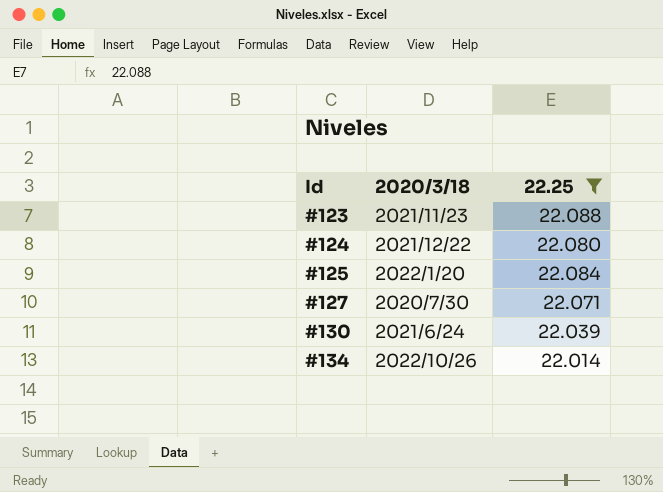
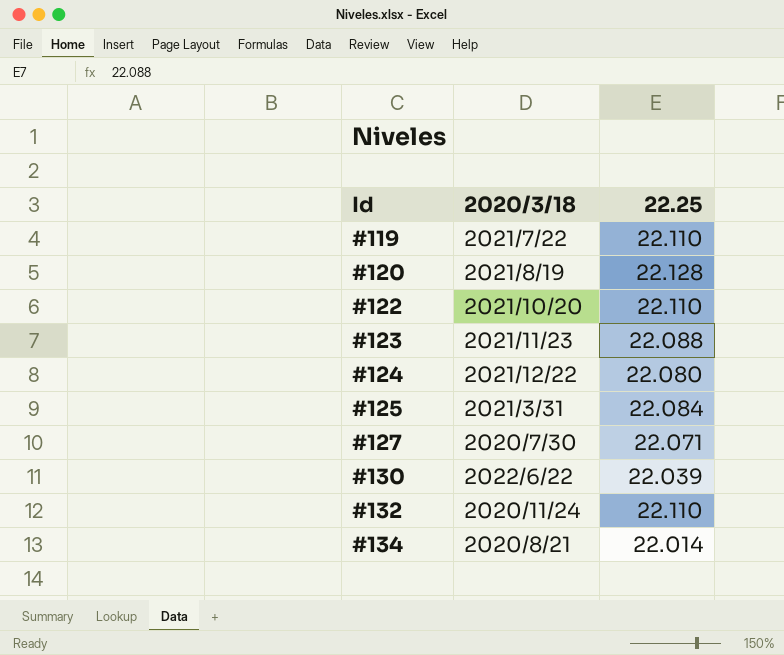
filter: 22.25 <= 22.088 -> none
#125 | 2020/3/18: 2022/1/20 -> 2021/3/31
#130 | 2020/3/18: 2021/6/24 -> 2022/6/22
#134 | 2020/3/18: 2022/10/26 -> 2020/8/21

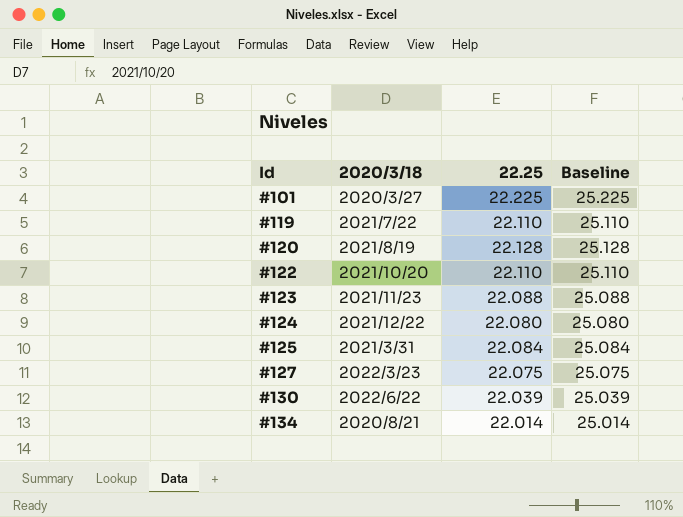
column Baseline | formula: none -> [22.25] + 3
row #132: 2020/11/24 | 22.110 -> none
row #101: none -> 2020/3/27 | 22.225 | 25.225
#127 | 2020/3/18: 2020/7/30 -> 2022/3/23
#127 | 22.25: 22.071 -> 22.075

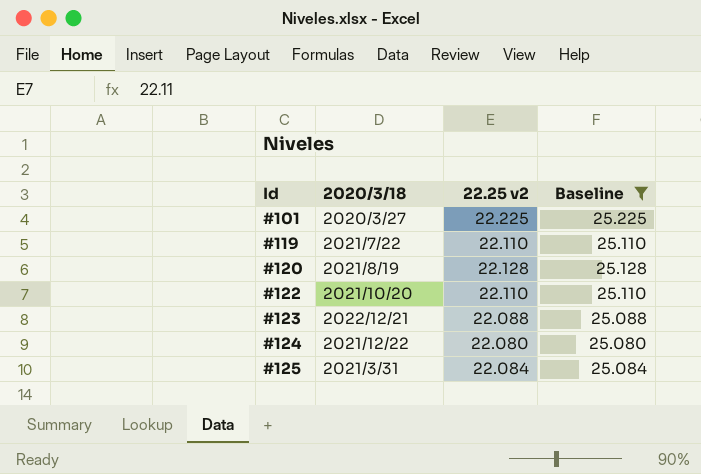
filter: none -> Baseline >= 25.080
column name: 22.25 -> 22.25 v2
#123 | 2020/3/18: 2021/11/23 -> 2022/12/21

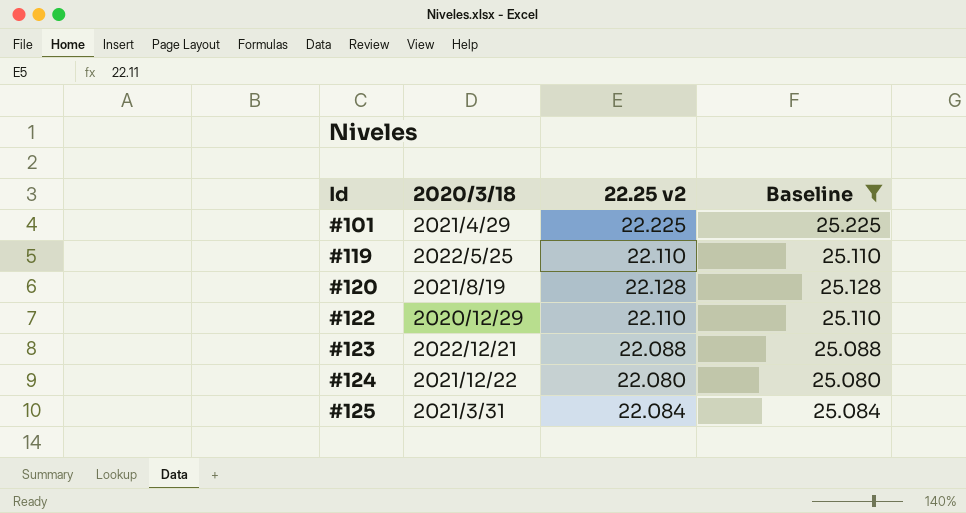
#101 | 2020/3/18: 2020/3/27 -> 2021/4/29
#119 | 2020/3/18: 2021/7/22 -> 2022/5/25
#122 | 2020/3/18: 2021/10/20 -> 2020/12/29

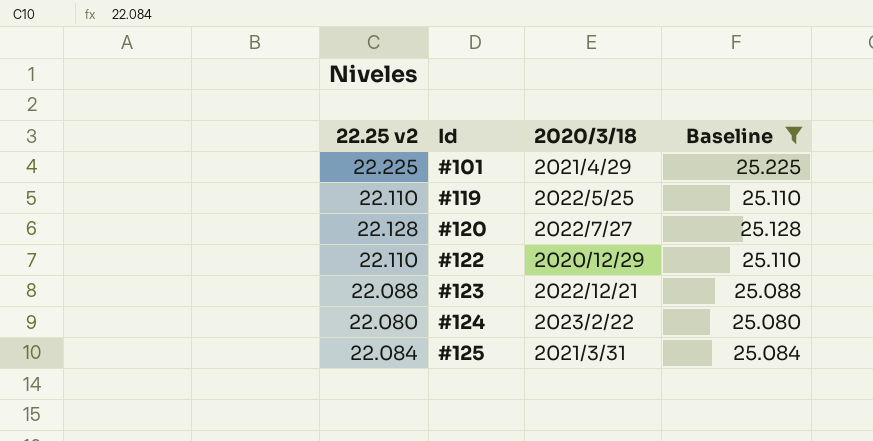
column 22.25 v2 | position: 3 -> 1
#120 | 2020/3/18: 2021/8/19 -> 2022/7/27
#124 | 2020/3/18: 2021/12/22 -> 2023/2/22

